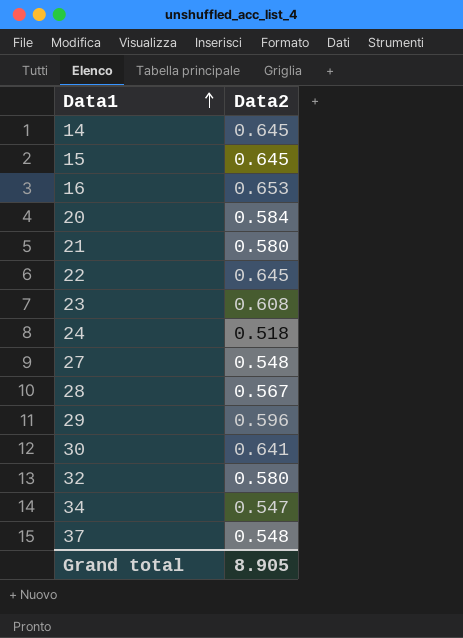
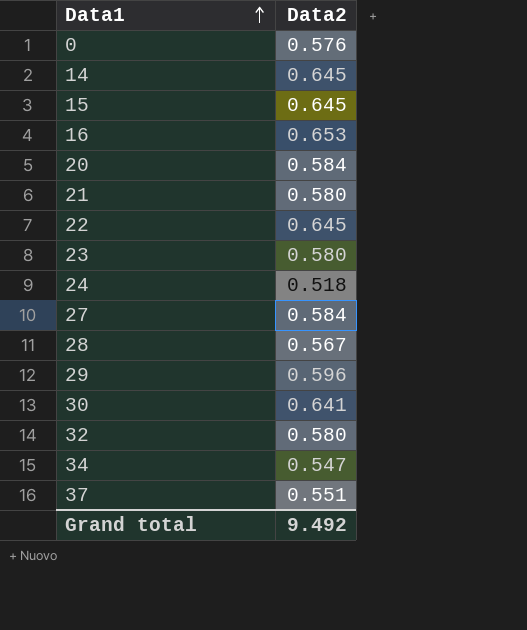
row 0: none -> 0.576
23 | Data2: 0.608 -> 0.580
27 | Data2: 0.548 -> 0.584
37 | Data2: 0.548 -> 0.551
Grand total | Data2: 8.905 -> 9.492

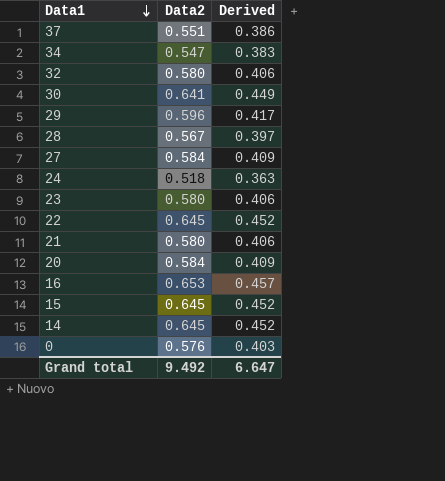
row order: Data1 ascending -> Data1 descending
column Derived | formula: none -> [Data2] * 0.7

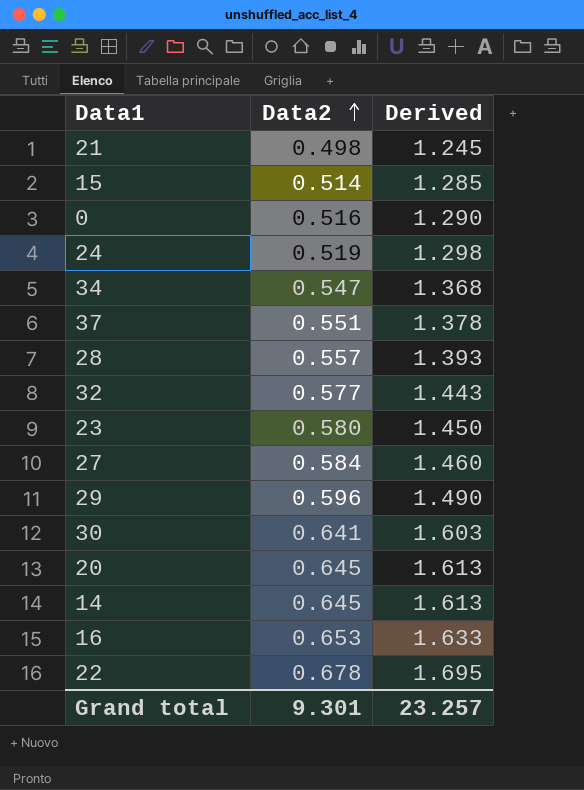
row order: Data1 descending -> Data2 ascending
column Derived | formula: [Data2] * 0.7 -> [Data2] * 2.5
21 | Data2: 0.580 -> 0.498
15 | Data2: 0.645 -> 0.514
0 | Data2: 0.576 -> 0.516
24 | Data2: 0.518 -> 0.519
28 | Data2: 0.567 -> 0.557
32 | Data2: 0.580 -> 0.577
20 | Data2: 0.584 -> 0.645
22 | Data2: 0.645 -> 0.678
Grand total | Data2: 9.492 -> 9.301
Grand total | Derived: 6.647 -> 23.257

